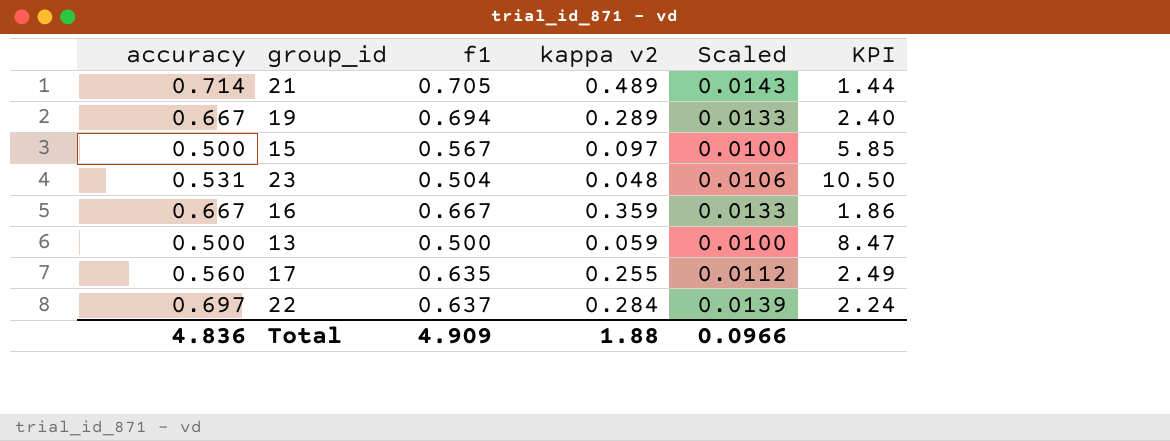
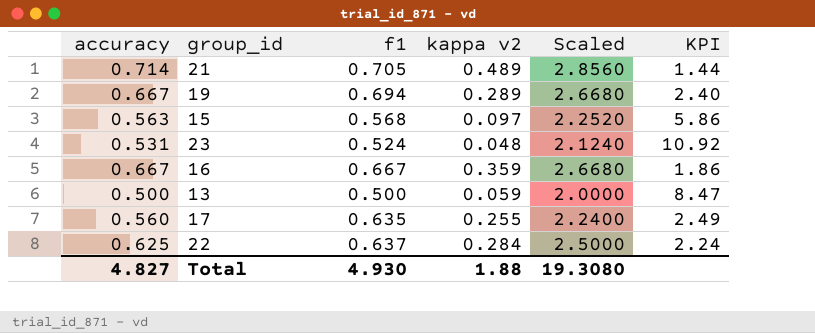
column Scaled | formula: [accuracy] * 0.02 -> [accuracy] * 4
15 | accuracy: 0.500 -> 0.563
15 | f1: 0.567 -> 0.568
15 | KPI: 5.85 -> 5.86
23 | f1: 0.504 -> 0.524
23 | KPI: 10.50 -> 10.92
22 | accuracy: 0.697 -> 0.625
Total | accuracy: 4.836 -> 4.827
Total | f1: 4.909 -> 4.930
Total | Scaled: 0.0966 -> 19.3080

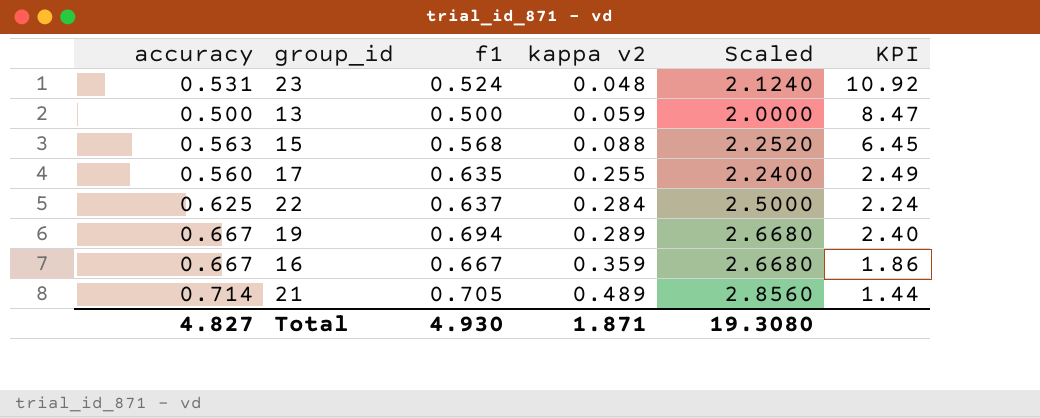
row order: none -> kappa v2 ascending
15 | kappa v2: 0.097 -> 0.088
15 | KPI: 5.86 -> 6.45
Total | kappa v2: 1.88 -> 1.871

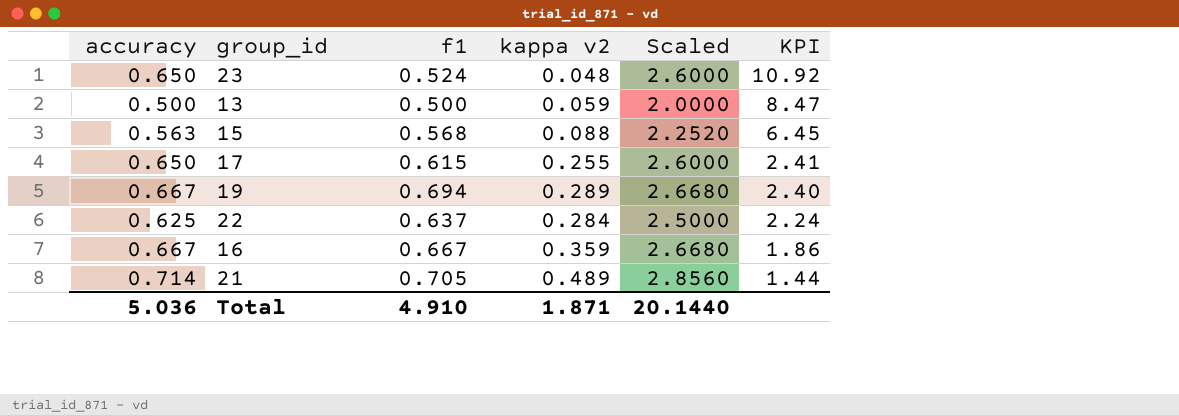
row order: kappa v2 ascending -> KPI descending
23 | accuracy: 0.531 -> 0.650
23 | Scaled: 2.1240 -> 2.6000
17 | accuracy: 0.560 -> 0.650
17 | f1: 0.635 -> 0.615
17 | Scaled: 2.2400 -> 2.6000
17 | KPI: 2.49 -> 2.41
Total | accuracy: 4.827 -> 5.036
Total | f1: 4.930 -> 4.910
Total | Scaled: 19.3080 -> 20.1440

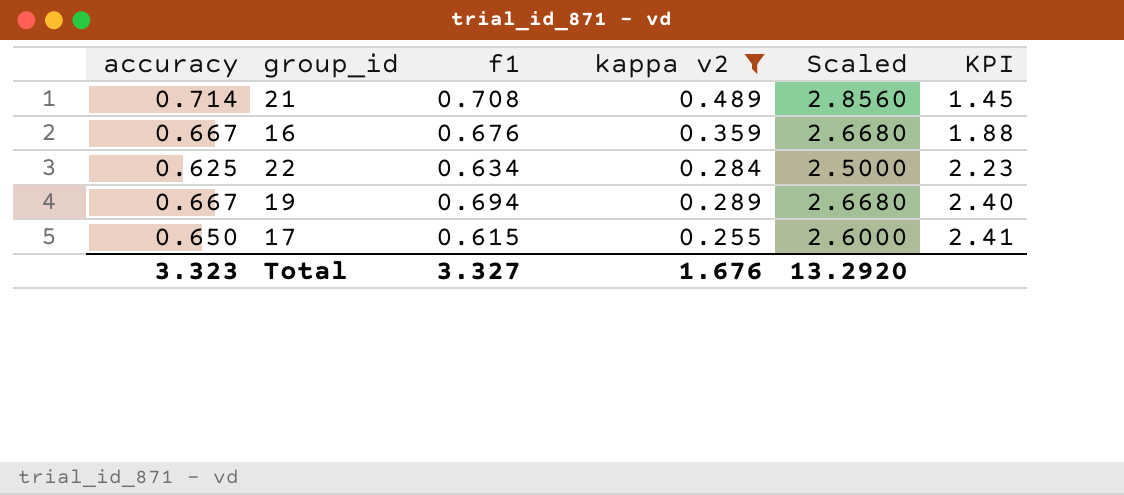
filter: none -> kappa v2 >= 0.255
row order: KPI descending -> KPI ascending
21 | f1: 0.705 -> 0.708
21 | KPI: 1.44 -> 1.45
16 | f1: 0.667 -> 0.676
16 | KPI: 1.86 -> 1.88
22 | f1: 0.637 -> 0.634
22 | KPI: 2.24 -> 2.23
Total | accuracy: 5.036 -> 3.323
Total | f1: 4.910 -> 3.327
Total | kappa v2: 1.871 -> 1.676
Total | Scaled: 20.1440 -> 13.2920

